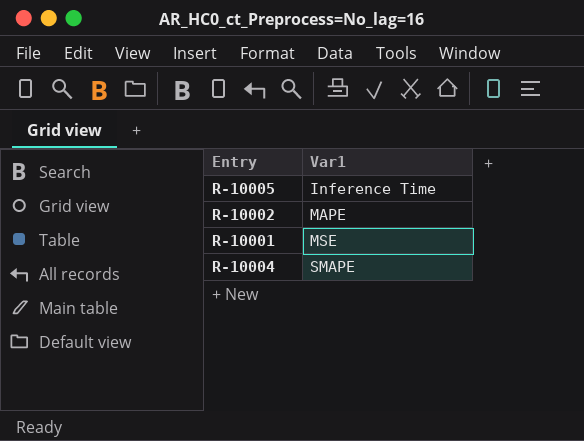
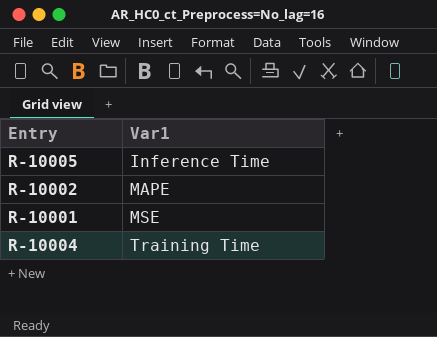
R-10004 | Var1: SMAPE -> Training Time

